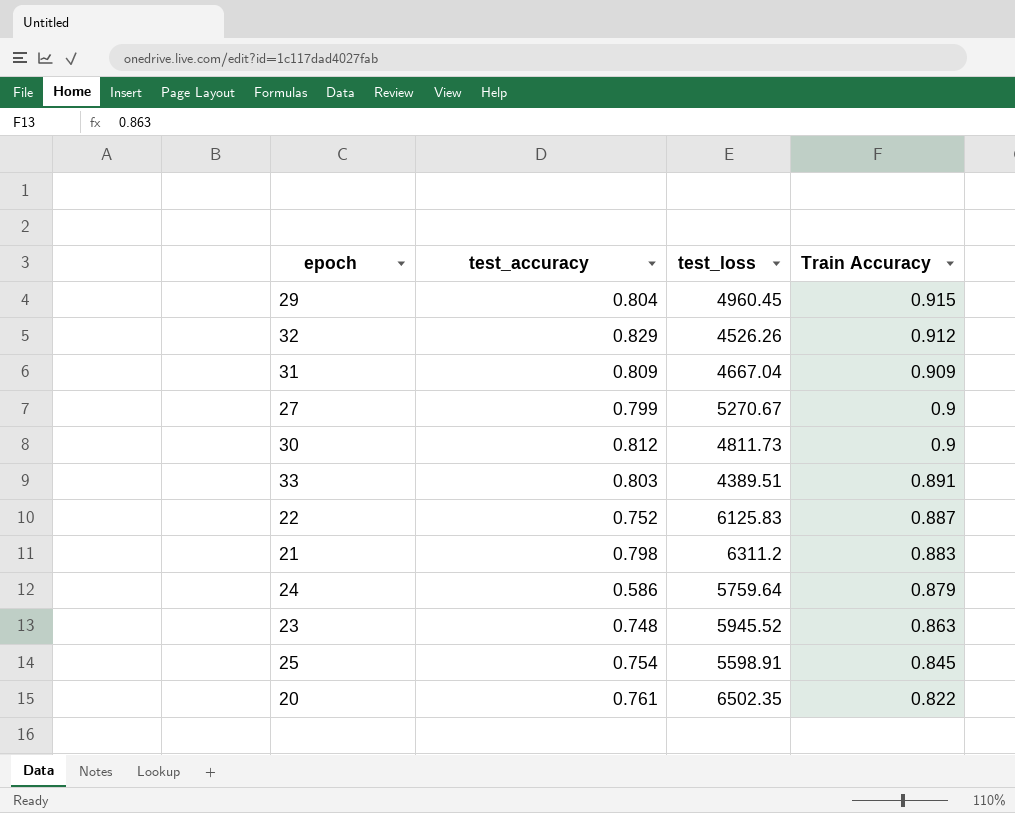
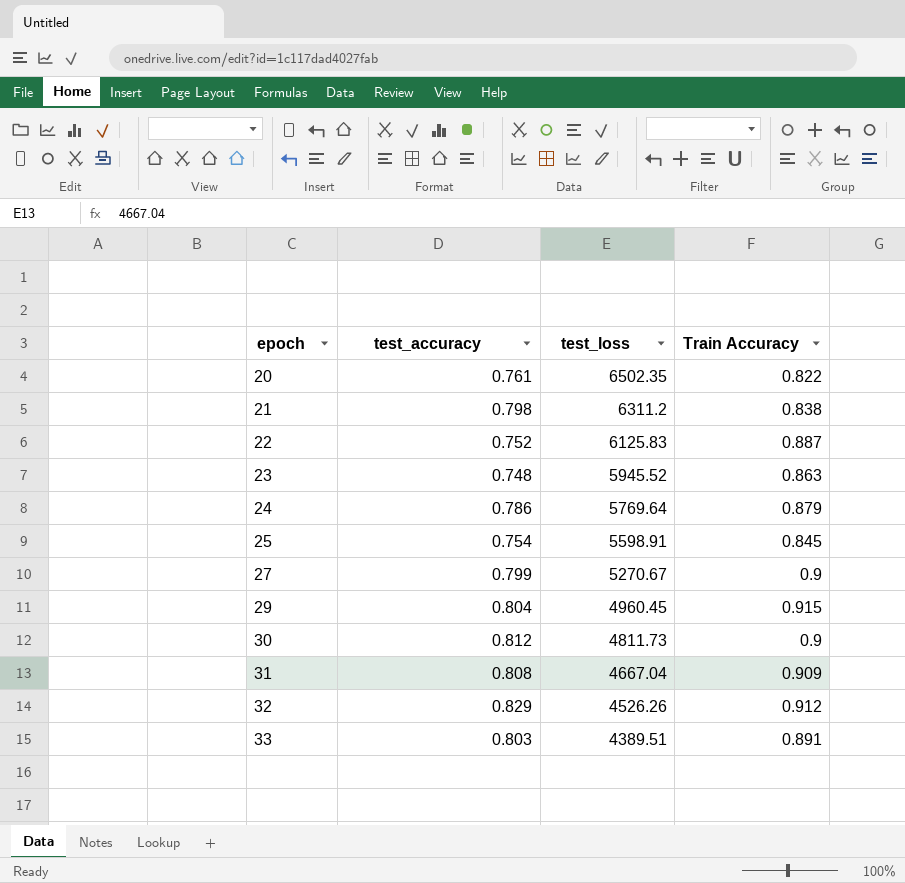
row order: Train Accuracy descending -> epoch ascending
21 | Train Accuracy: 0.883 -> 0.838
24 | test_accuracy: 0.586 -> 0.786
24 | test_loss: 5759.64 -> 5769.64
31 | test_accuracy: 0.809 -> 0.808

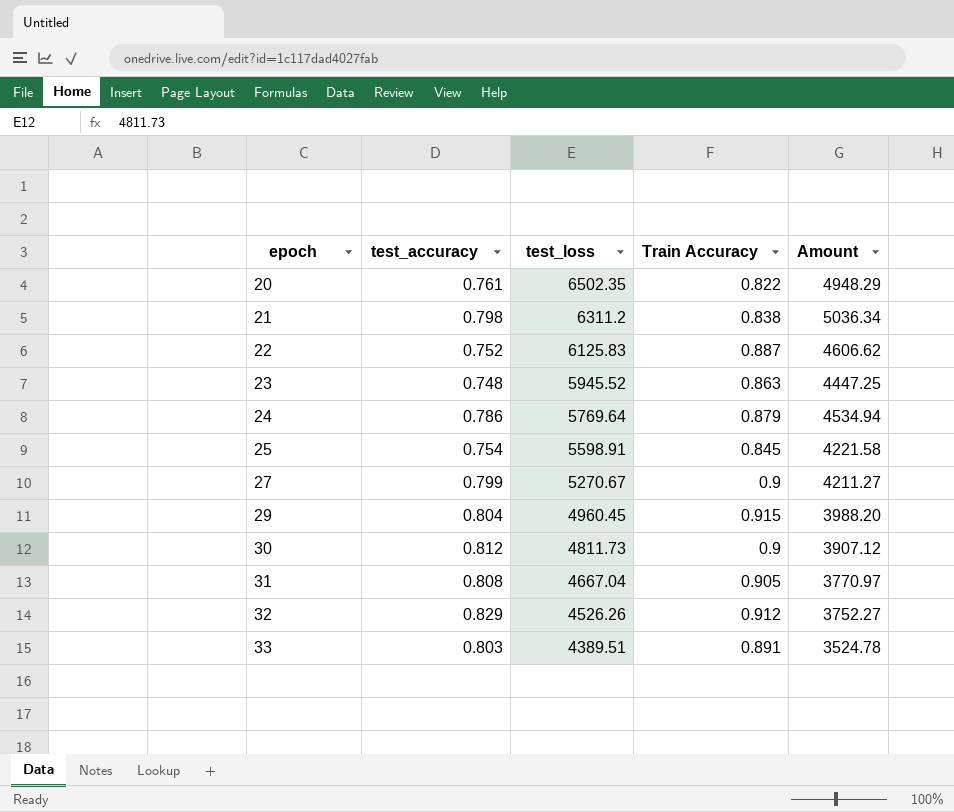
column Amount | formula: none -> [test_accuracy] * [test_loss]
31 | Train Accuracy: 0.909 -> 0.905

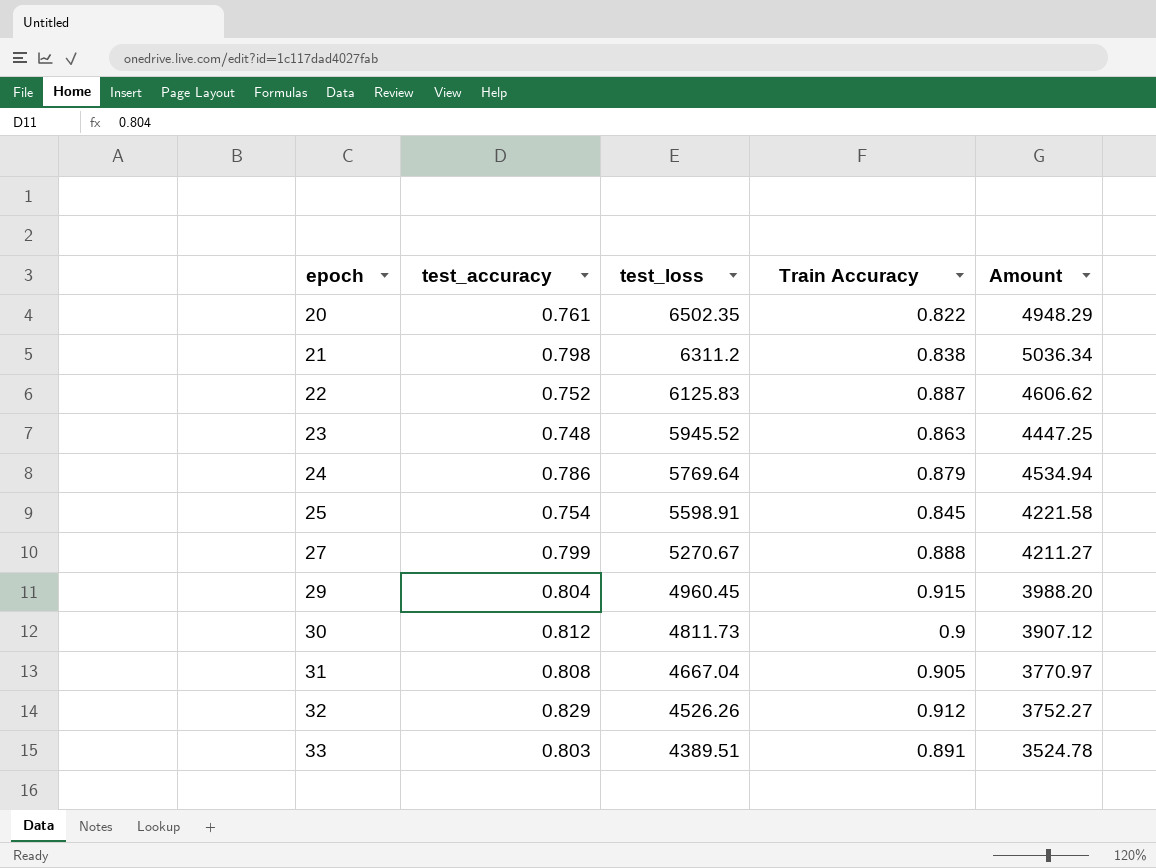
27 | Train Accuracy: 0.9 -> 0.888

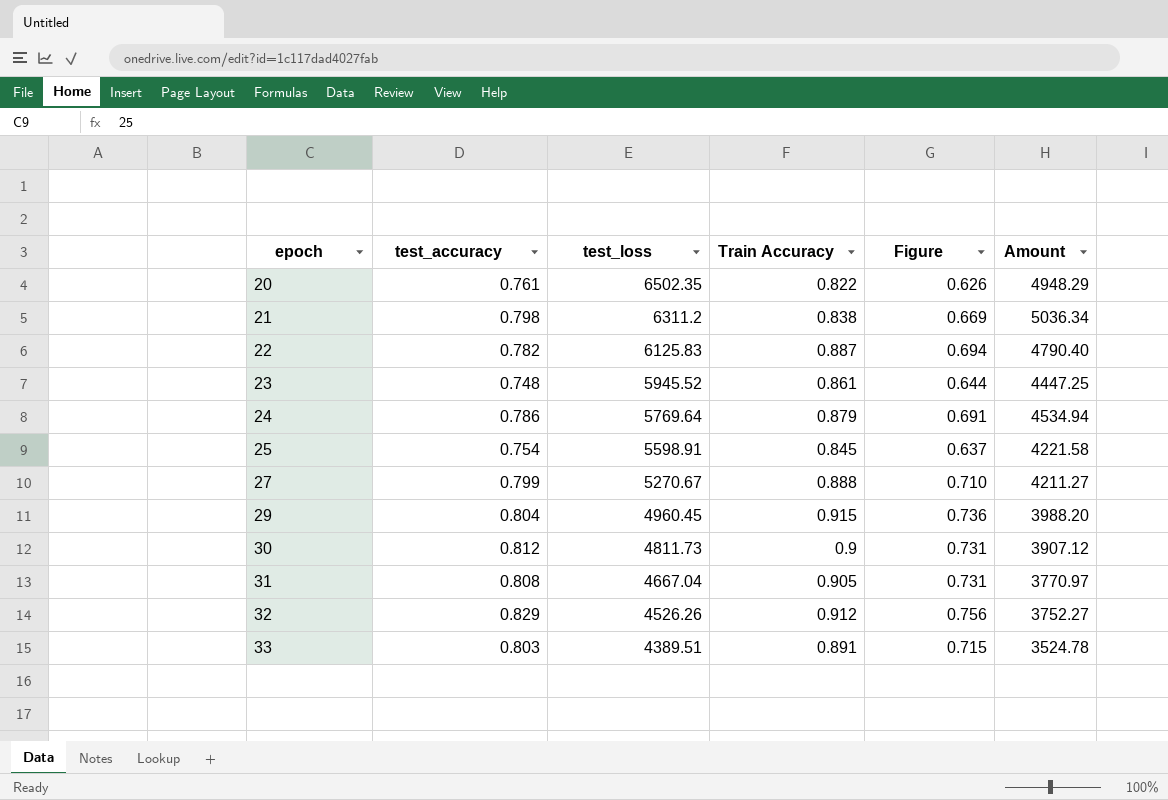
column Figure | formula: none -> [test_accuracy] * [Train Accuracy]
22 | test_accuracy: 0.752 -> 0.782
22 | Amount: 4606.62 -> 4790.40
23 | Train Accuracy: 0.863 -> 0.861

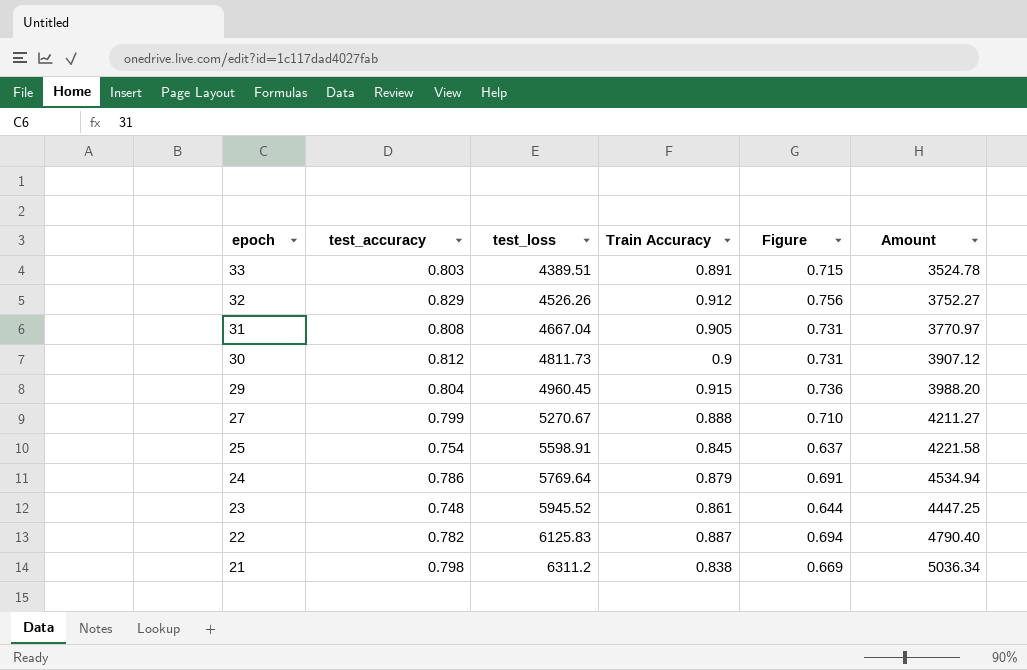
row order: epoch ascending -> epoch descending
row 20: 0.761 | 6502.35 | 0.822 | 0.626 | 4948.29 -> none

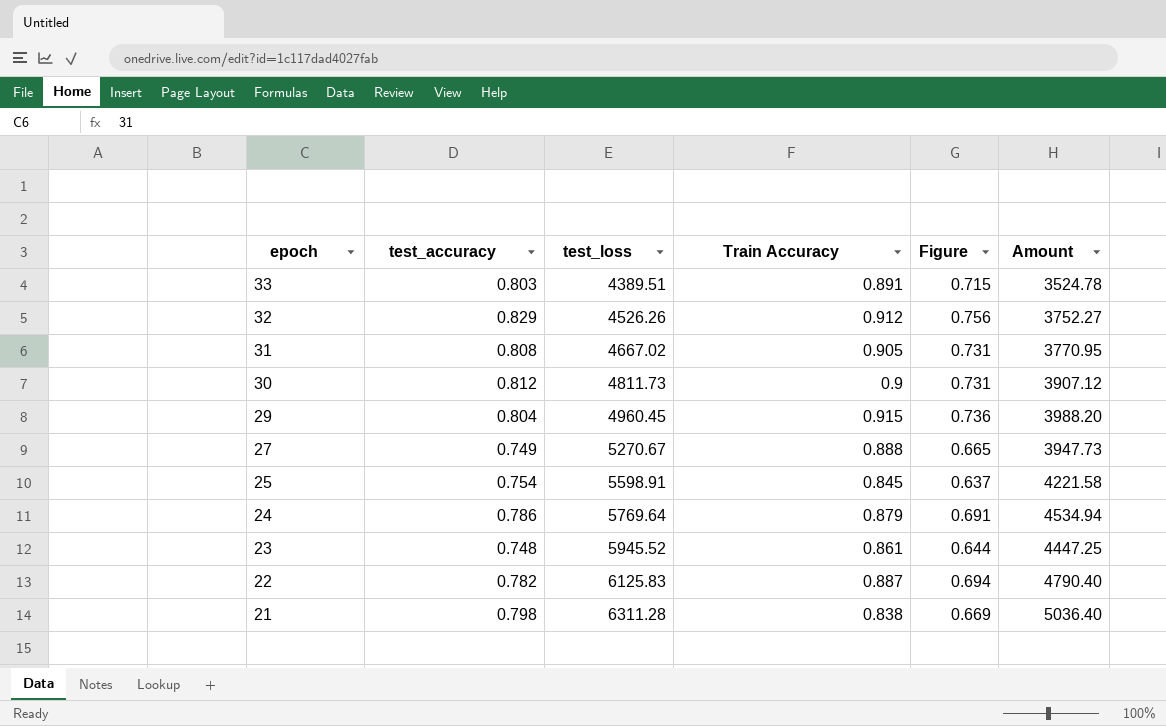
31 | test_loss: 4667.04 -> 4667.02
31 | Amount: 3770.97 -> 3770.95
27 | test_accuracy: 0.799 -> 0.749
27 | Figure: 0.710 -> 0.665
27 | Amount: 4211.27 -> 3947.73
21 | test_loss: 6311.2 -> 6311.28
21 | Amount: 5036.34 -> 5036.40

